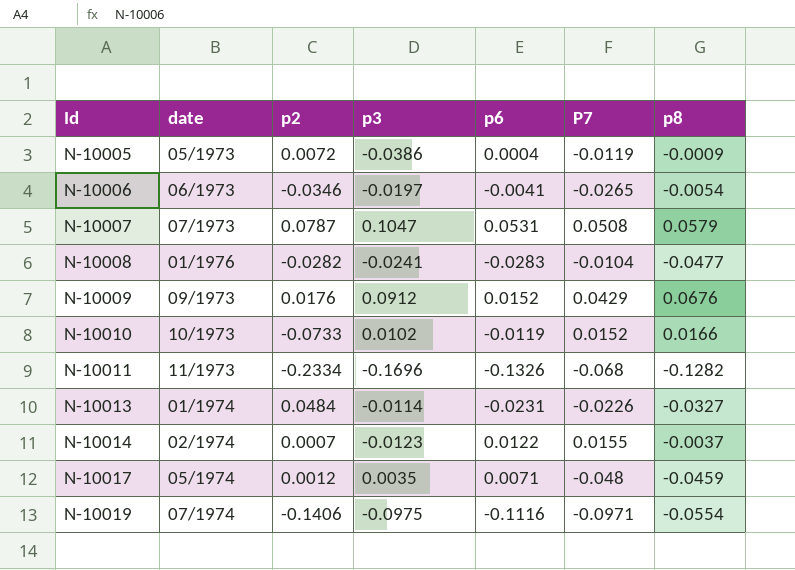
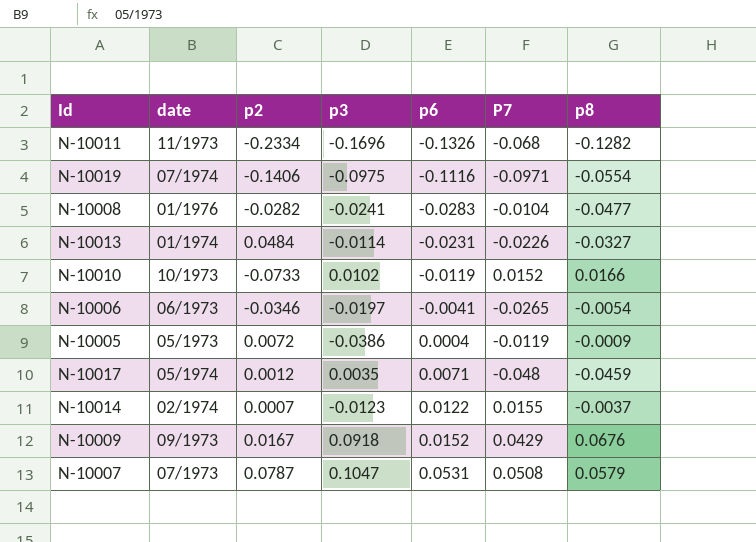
row order: Id ascending -> p6 ascending
N-10009 | p2: 0.0176 -> 0.0167
N-10009 | p3: 0.0912 -> 0.0918

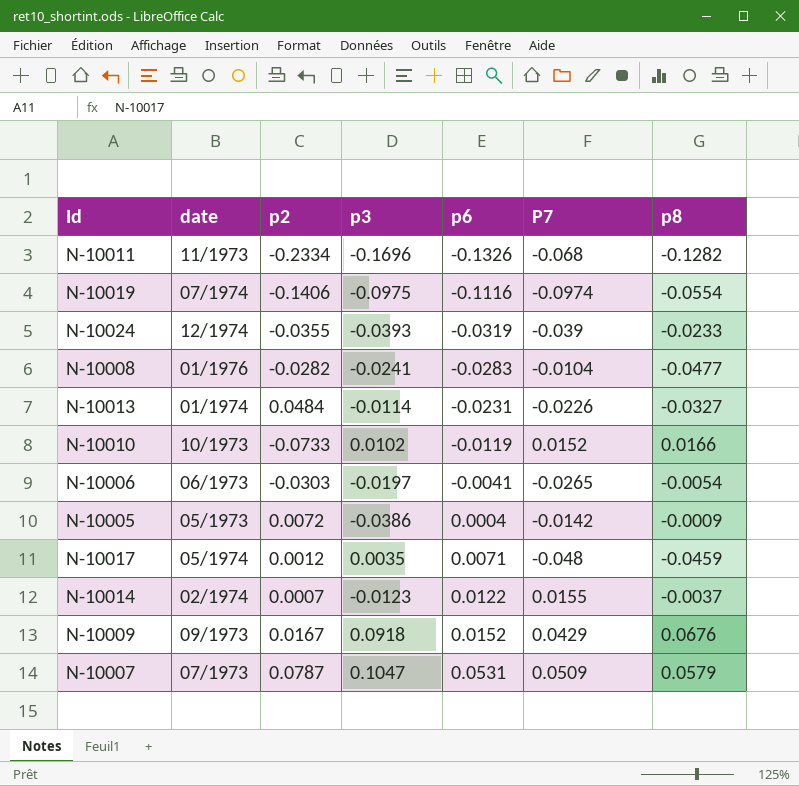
N-10019 | P7: -0.0971 -> -0.0974
row N-10024: none -> 12/1974 | -0.0355 | -0.0393 | -0.0319 | -0.039 | -0.0233
N-10006 | p2: -0.0346 -> -0.0303
N-10005 | P7: -0.0119 -> -0.0142
N-10007 | P7: 0.0508 -> 0.0509

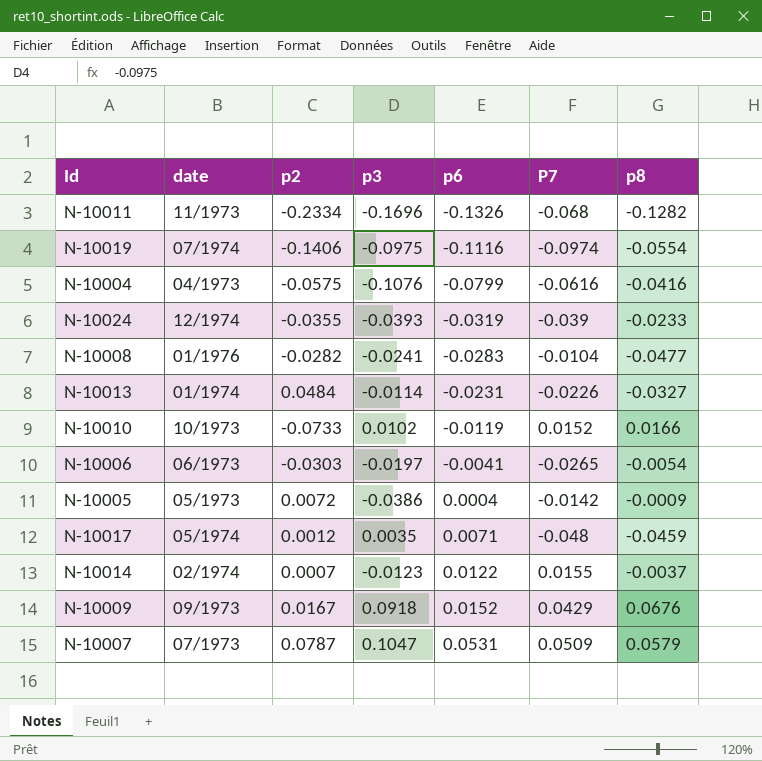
row N-10004: none -> 04/1973 | -0.0575 | -0.1076 | -0.0799 | -0.0616 | -0.0416

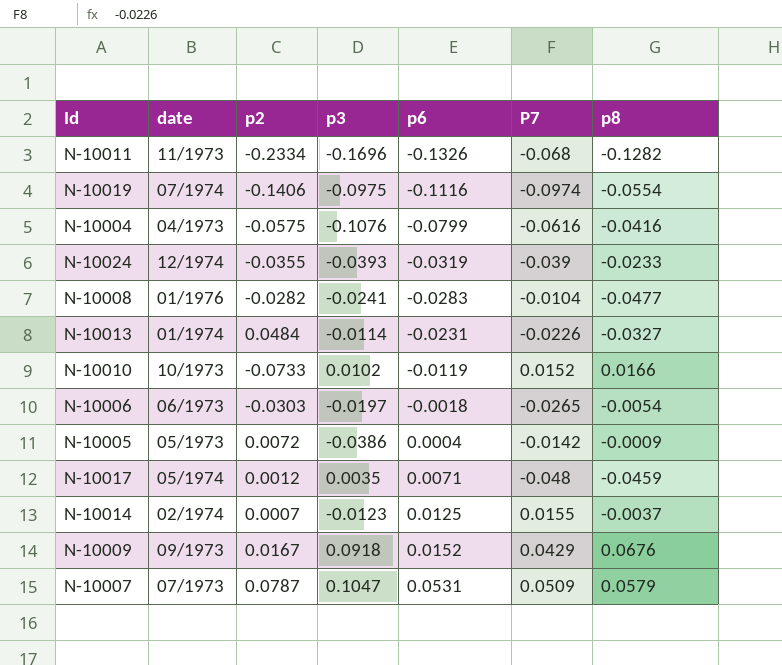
N-10006 | p6: -0.0041 -> -0.0018
N-10014 | p6: 0.0122 -> 0.0125

